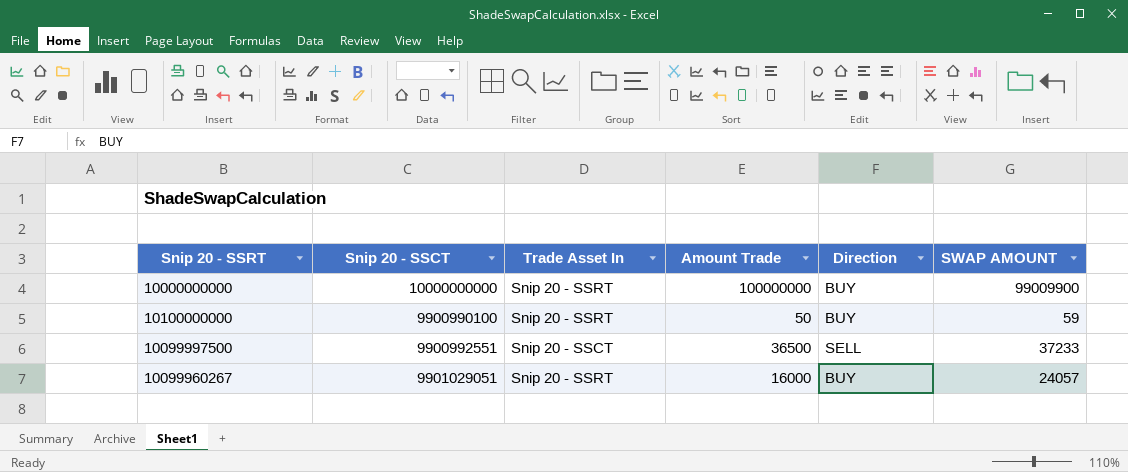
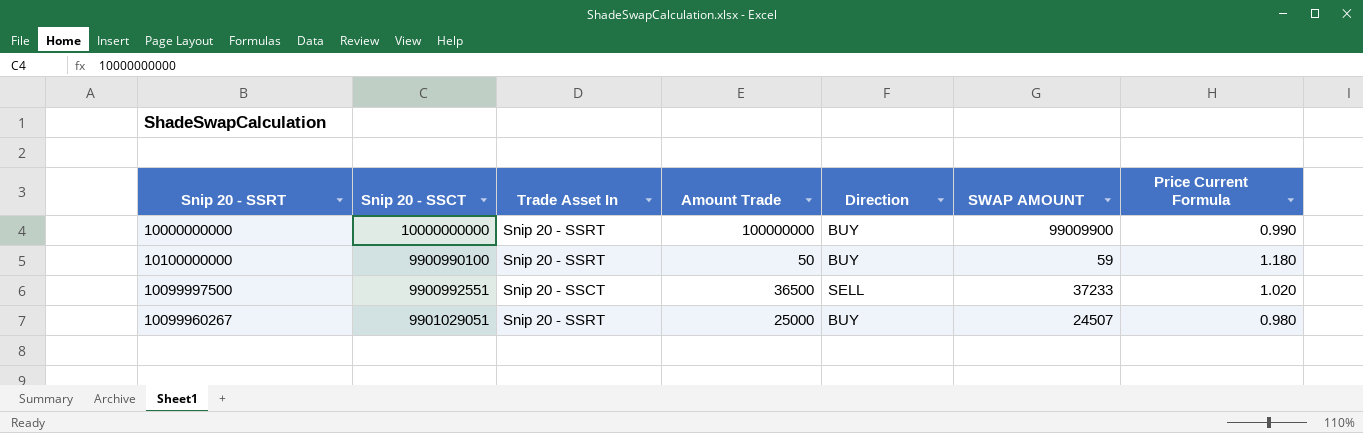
column Price Current Formula | formula: none -> [SWAP AMOUNT] / [Amount Trade]
10099960267 | Amount Trade: 16000 -> 25000
10099960267 | SWAP AMOUNT: 24057 -> 24507

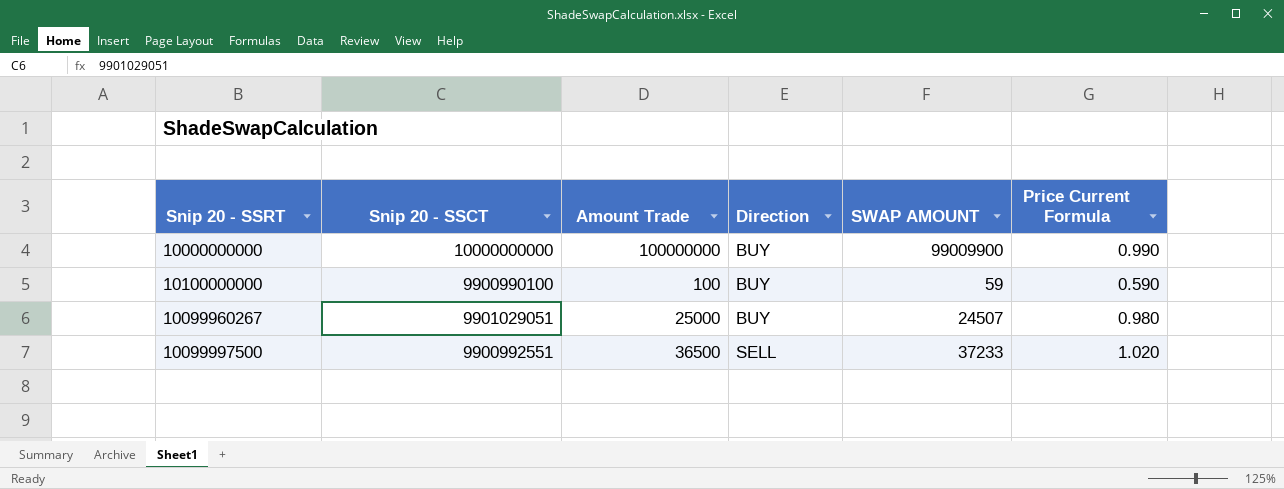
row order: none -> Direction ascending
column Trade Asset In | position: 3 -> none
10100000000 | Amount Trade: 50 -> 100
10100000000 | Price Current Formula: 1.180 -> 0.590

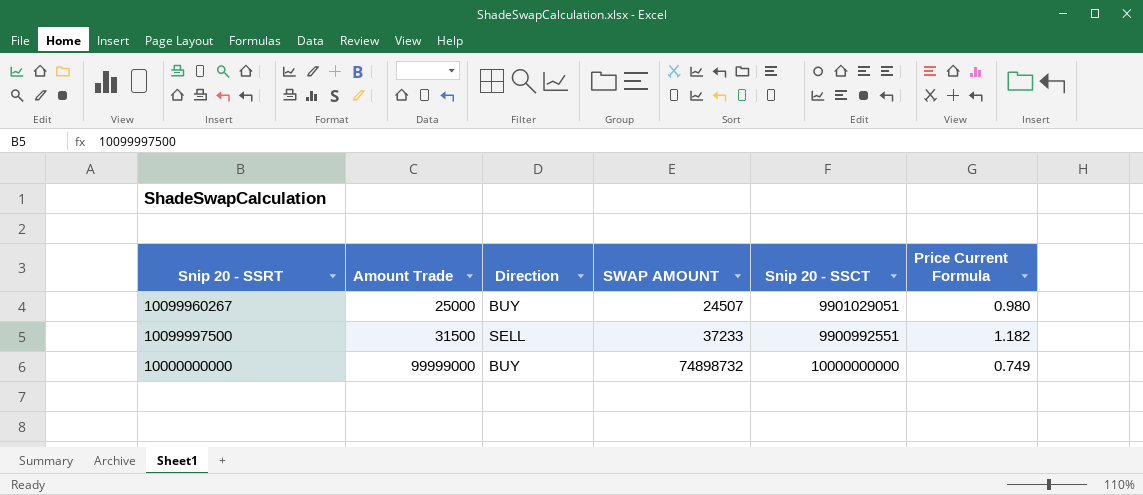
row order: Direction ascending -> Amount Trade ascending
column Snip 20 - SSCT | position: 2 -> 5
row 10100000000: 9900990100 | 100 | BUY | 59 | 0.590 -> none
10099997500 | Amount Trade: 36500 -> 31500
10099997500 | Price Current Formula: 1.020 -> 1.182
10000000000 | Amount Trade: 100000000 -> 99999000
10000000000 | SWAP AMOUNT: 99009900 -> 74898732
10000000000 | Price Current Formula: 0.990 -> 0.749

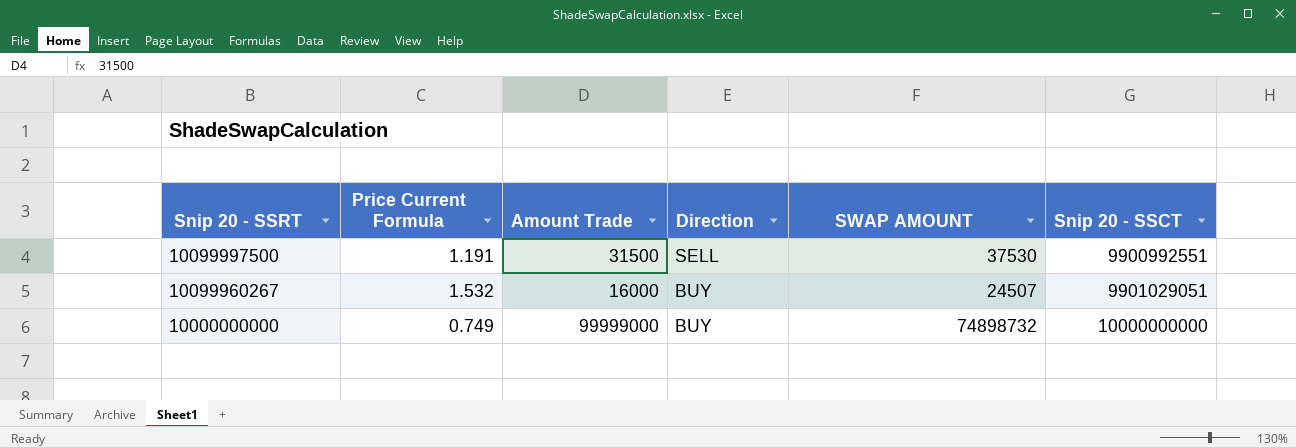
row order: Amount Trade ascending -> Snip 20 - SSRT descending
column Price Current Formula | position: 6 -> 2
10099997500 | Price Current Formula: 1.182 -> 1.191
10099997500 | SWAP AMOUNT: 37233 -> 37530
10099960267 | Price Current Formula: 0.980 -> 1.532
10099960267 | Amount Trade: 25000 -> 16000

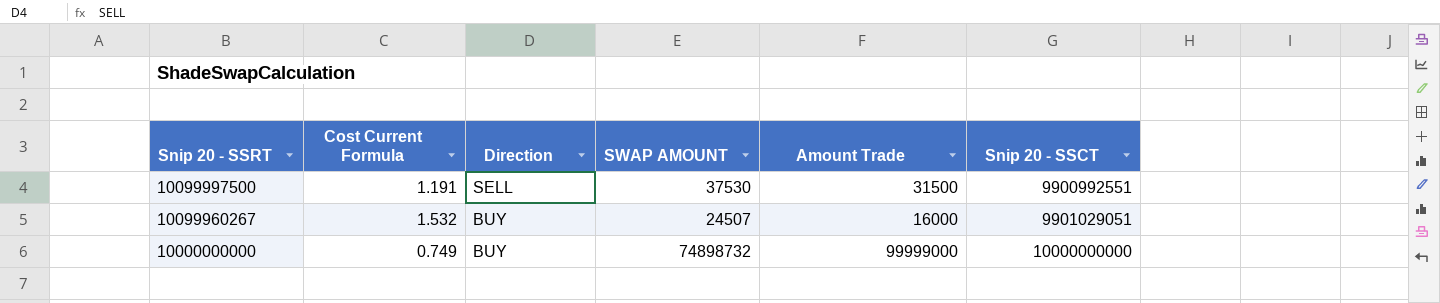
column name: Price Current Formula -> Cost Current Formula
column Amount Trade | position: 3 -> 5

